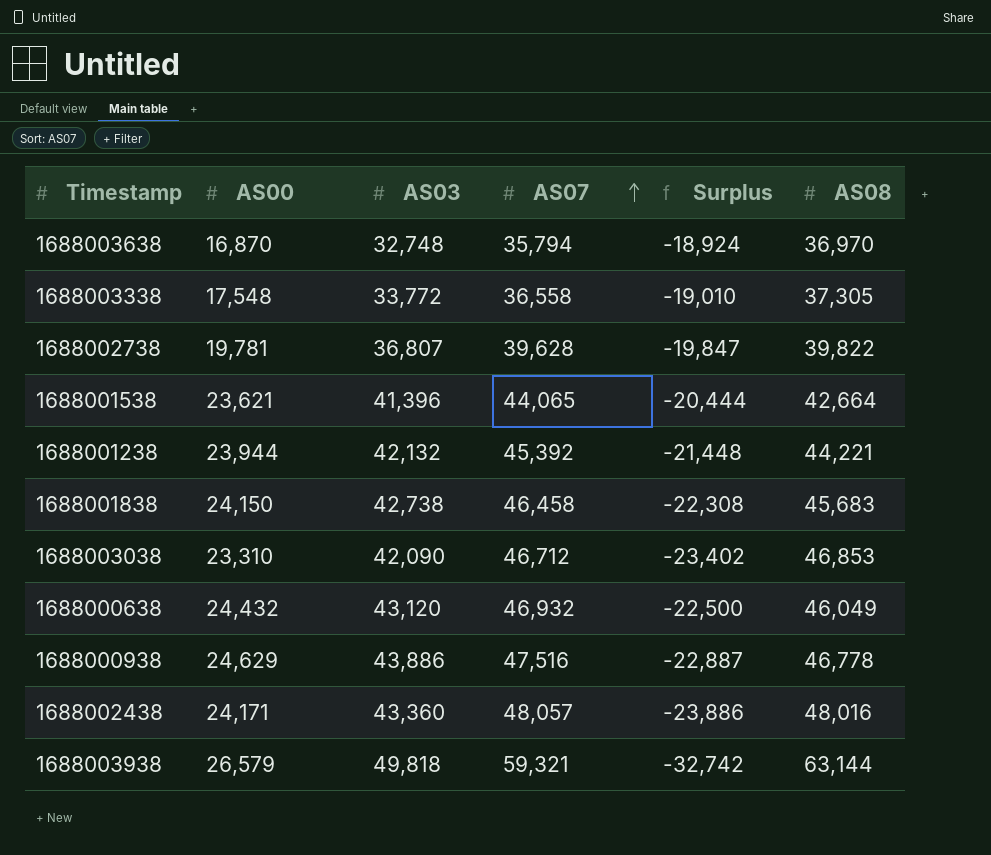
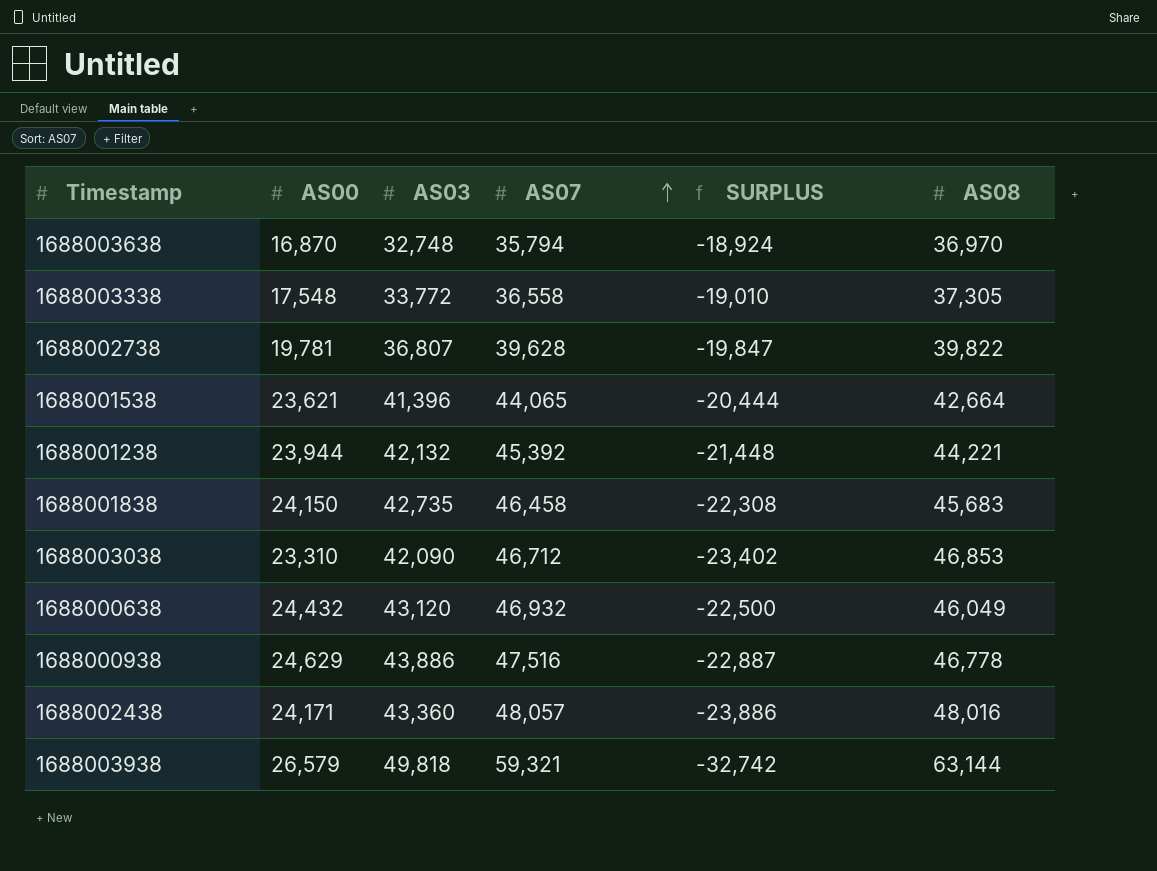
column name: Surplus -> SURPLUS
1688001838 | AS03: 42,738 -> 42,735

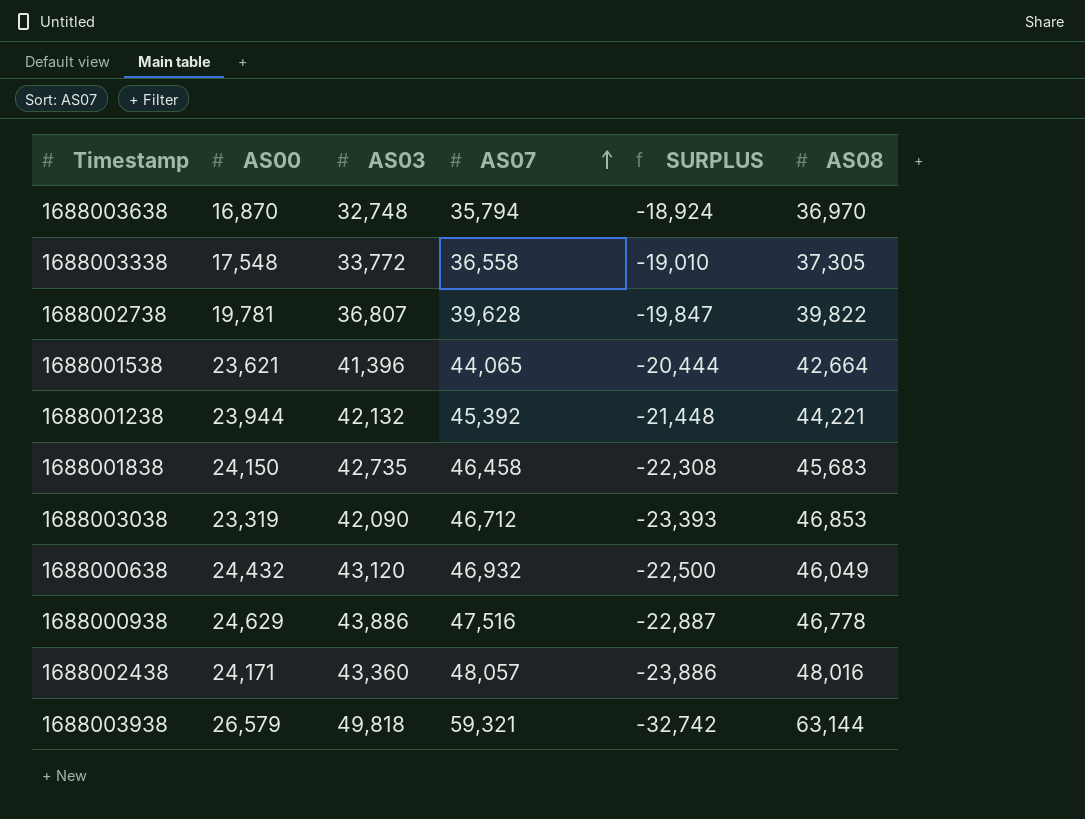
1688003038 | AS00: 23,310 -> 23,319
1688003038 | SURPLUS: -23,402 -> -23,393

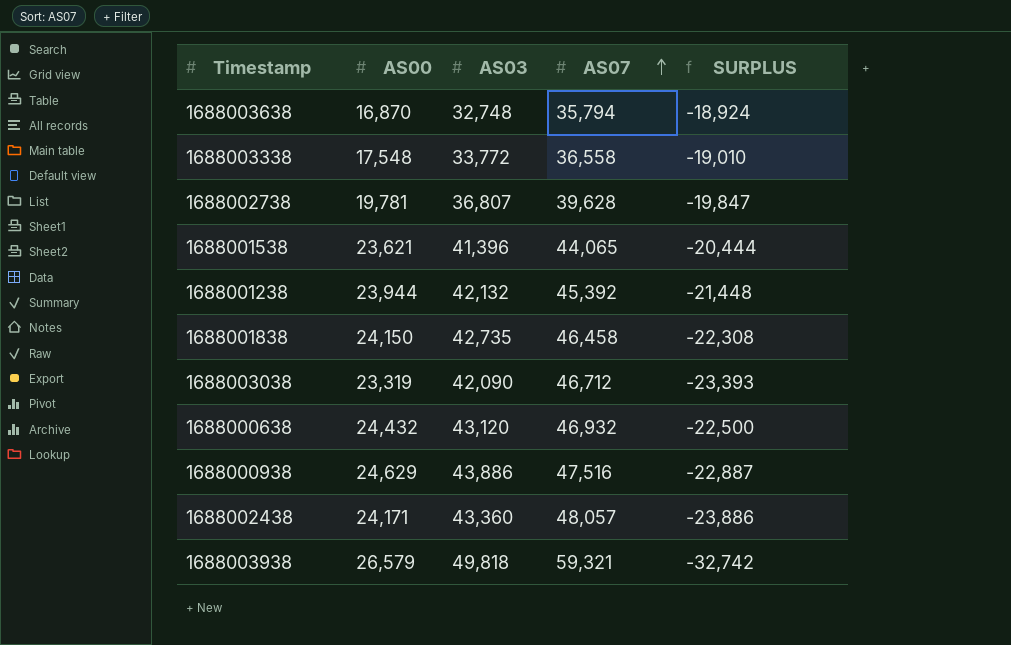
column AS08 | position: 6 -> none

